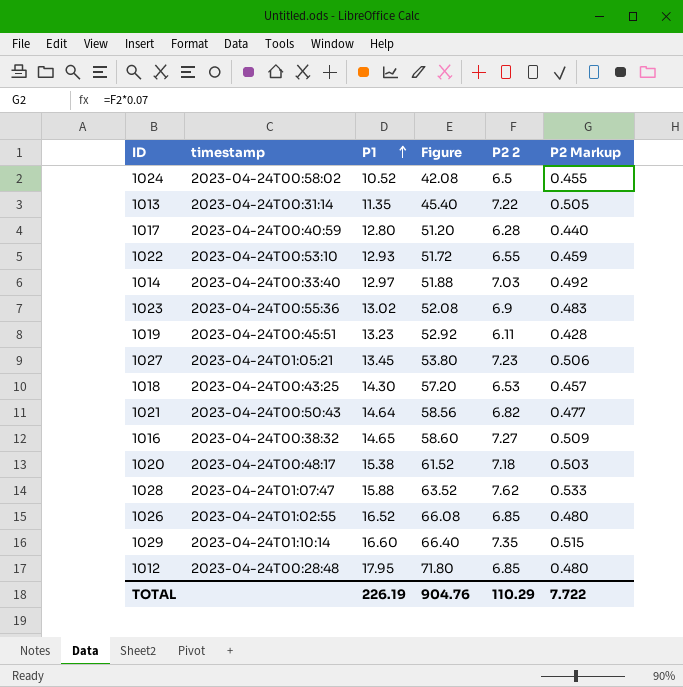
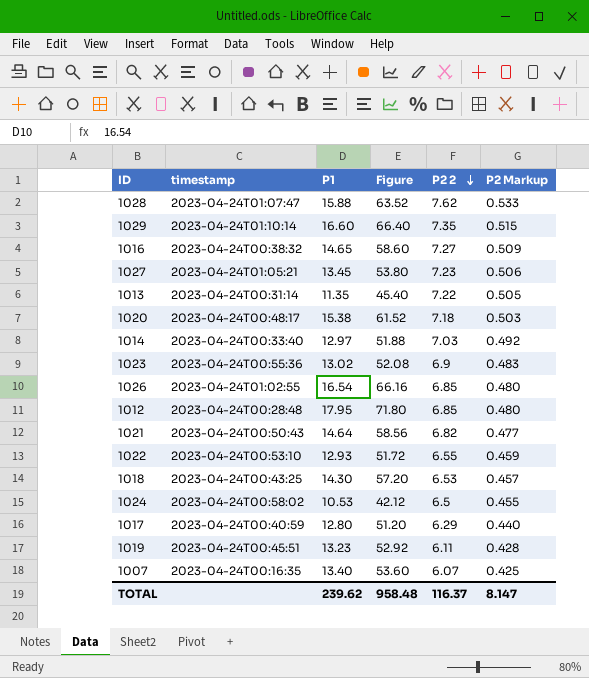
row order: P1 ascending -> P2 2 descending
1026 | P1: 16.52 -> 16.54
1026 | Figure: 66.08 -> 66.16
1024 | P1: 10.52 -> 10.53
1024 | Figure: 42.08 -> 42.12
1017 | P2 2: 6.28 -> 6.29
row 1007: none -> 2023-04-24T00:16:35 | 13.40 | 53.60 | 6.07 | 0.425
TOTAL | P1: 226.19 -> 239.62
TOTAL | Figure: 904.76 -> 958.48
TOTAL | P2 2: 110.29 -> 116.37
TOTAL | P2 Markup: 7.722 -> 8.147

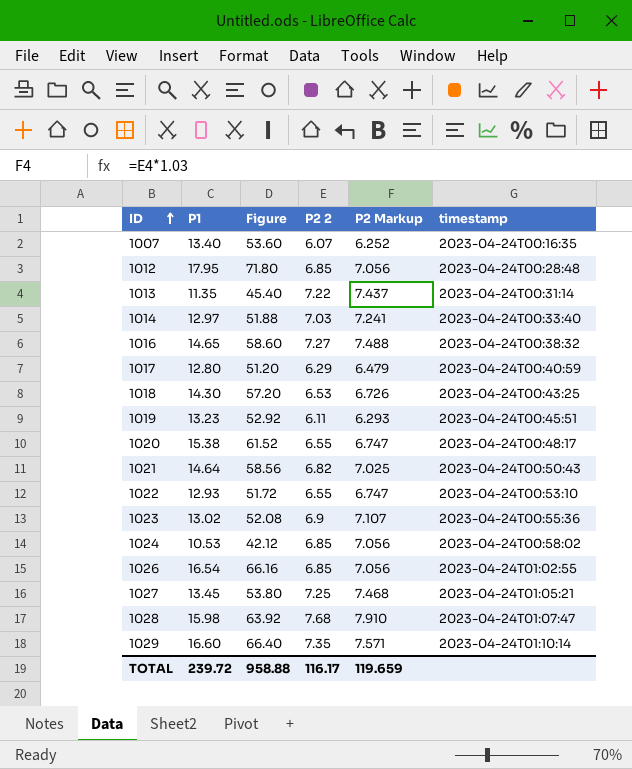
row order: P2 2 descending -> ID ascending
column P2 Markup | formula: [P2 2] * 0.07 -> [P2 2] * 1.03
column timestamp | position: 2 -> 6
1020 | P2 2: 7.18 -> 6.55
1024 | P2 2: 6.5 -> 6.85
1027 | P2 2: 7.23 -> 7.25
1028 | P1: 15.88 -> 15.98
1028 | Figure: 63.52 -> 63.92
1028 | P2 2: 7.62 -> 7.68
TOTAL | P1: 239.62 -> 239.72
TOTAL | Figure: 958.48 -> 958.88
TOTAL | P2 2: 116.37 -> 116.17
TOTAL | P2 Markup: 8.147 -> 119.659

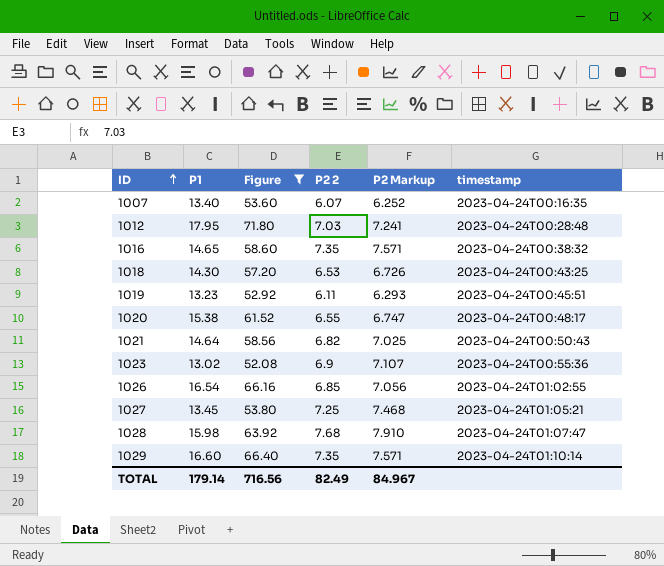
filter: none -> Figure >= 52.08
1012 | P2 2: 6.85 -> 7.03
1012 | P2 Markup: 7.056 -> 7.241
1016 | P2 2: 7.27 -> 7.35
1016 | P2 Markup: 7.488 -> 7.571
TOTAL | P1: 239.72 -> 179.14
TOTAL | Figure: 958.88 -> 716.56
TOTAL | P2 2: 116.17 -> 82.49
TOTAL | P2 Markup: 119.659 -> 84.967

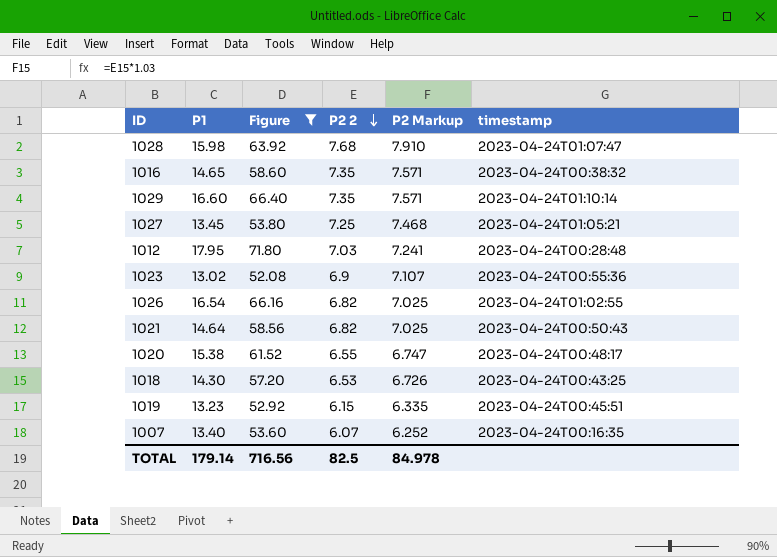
row order: ID ascending -> P2 2 descending
1026 | P2 2: 6.85 -> 6.82
1026 | P2 Markup: 7.056 -> 7.025
1019 | P2 2: 6.11 -> 6.15
1019 | P2 Markup: 6.293 -> 6.335
TOTAL | P2 2: 82.49 -> 82.5
TOTAL | P2 Markup: 84.967 -> 84.978

